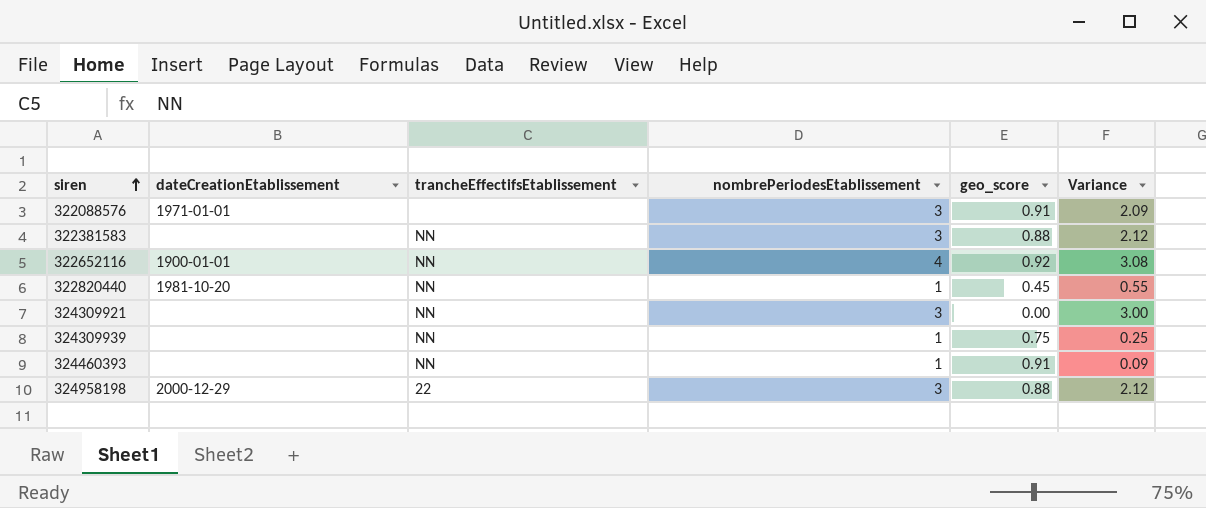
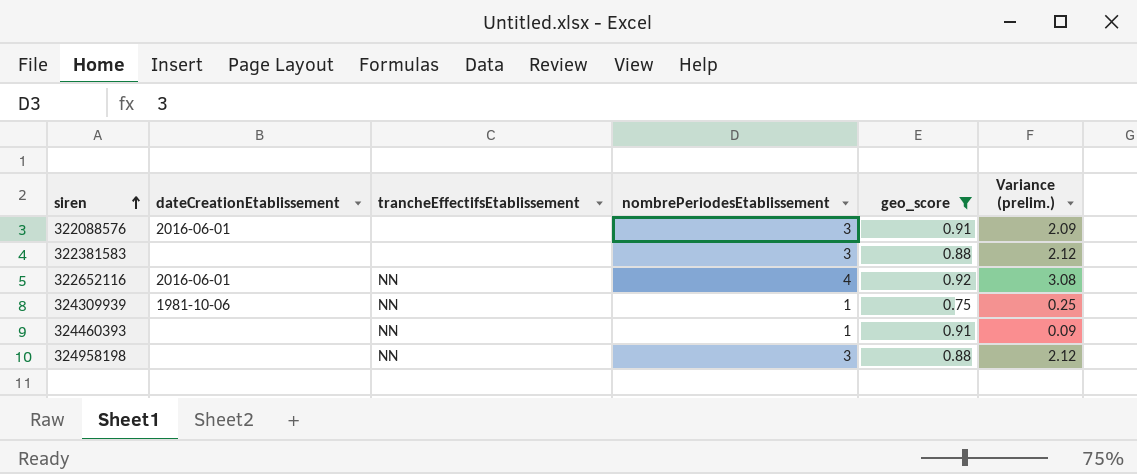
filter: none -> geo_score >= 0.75
column name: Variance -> Variance (prelim.)
322088576 | dateCreationEtablissement: 1971-01-01 -> 2016-06-01
322381583 | trancheEffectifsEtablissement: NN -> none
322652116 | dateCreationEtablissement: 1900-01-01 -> 2016-06-01
324309939 | dateCreationEtablissement: none -> 1981-10-06
324958198 | dateCreationEtablissement: 2000-12-29 -> none
324958198 | trancheEffectifsEtablissement: 22 -> NN

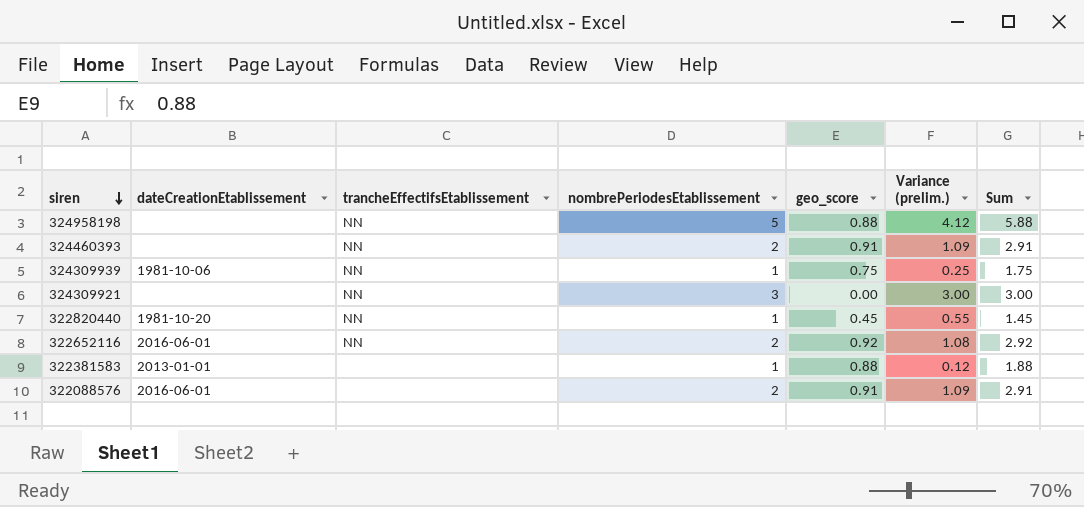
filter: geo_score >= 0.75 -> none
row order: siren ascending -> siren descending
column Sum | formula: none -> [nombrePeriodesEtablissement] + [geo_score]
324958198 | nombrePeriodesEtablissement: 3 -> 5
324958198 | Variance (prelim.): 2.12 -> 4.12
324460393 | nombrePeriodesEtablissement: 1 -> 2
324460393 | Variance (prelim.): 0.09 -> 1.09
322652116 | nombrePeriodesEtablissement: 4 -> 2
322652116 | Variance (prelim.): 3.08 -> 1.08
322381583 | dateCreationEtablissement: none -> 2013-01-01
322381583 | nombrePeriodesEtablissement: 3 -> 1
322381583 | Variance (prelim.): 2.12 -> 0.12
322088576 | nombrePeriodesEtablissement: 3 -> 2
322088576 | Variance (prelim.): 2.09 -> 1.09

